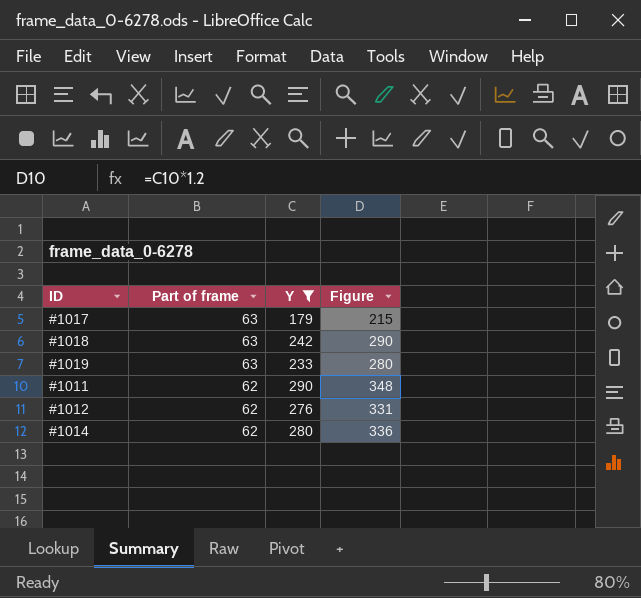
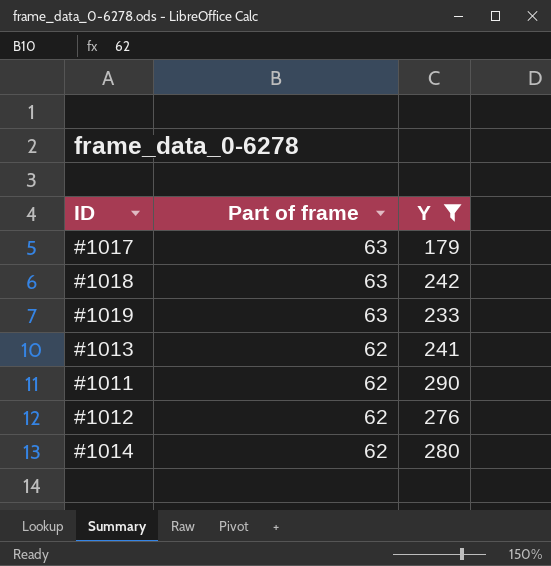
column Figure | formula: [Y] * 1.2 -> none
row #1013: none -> 62 | 241

